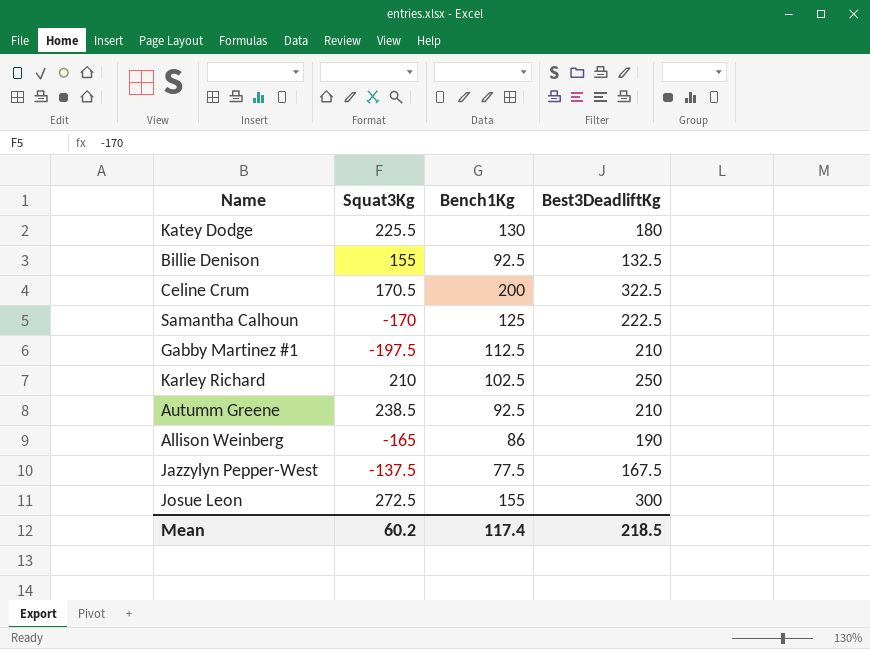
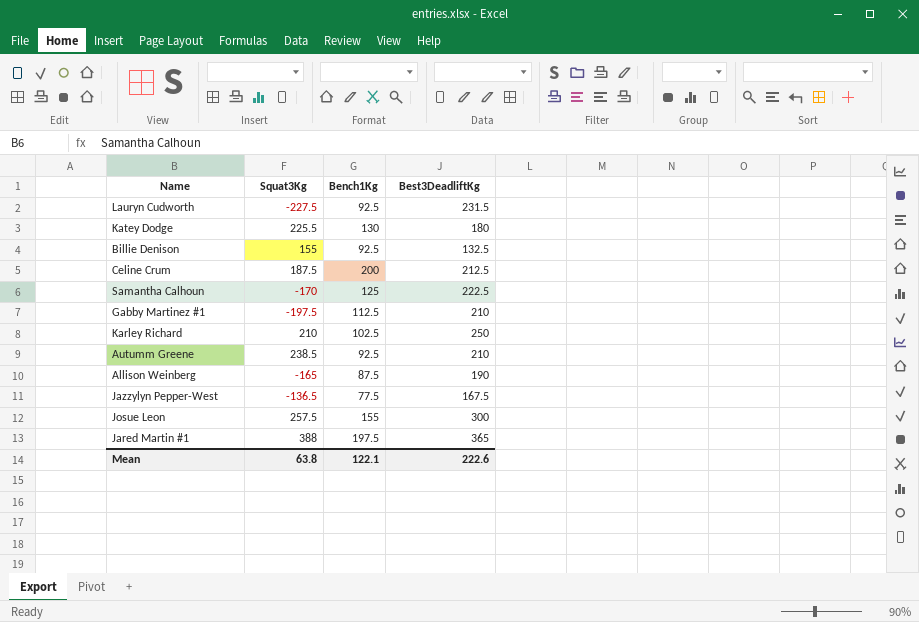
row Lauryn Cudworth: none -> -227.5 | 92.5 | 231.5
Celine Crum | Squat3Kg: 170.5 -> 187.5
Celine Crum | Best3DeadliftKg: 322.5 -> 212.5
Allison Weinberg | Bench1Kg: 86 -> 87.5
Jazzylyn Pepper-West | Squat3Kg: -137.5 -> -136.5
Josue Leon | Squat3Kg: 272.5 -> 257.5
row Jared Martin #1: none -> 388 | 197.5 | 365
Mean | Squat3Kg: 60.2 -> 63.8
Mean | Bench1Kg: 117.4 -> 122.1
Mean | Best3DeadliftKg: 218.5 -> 222.6

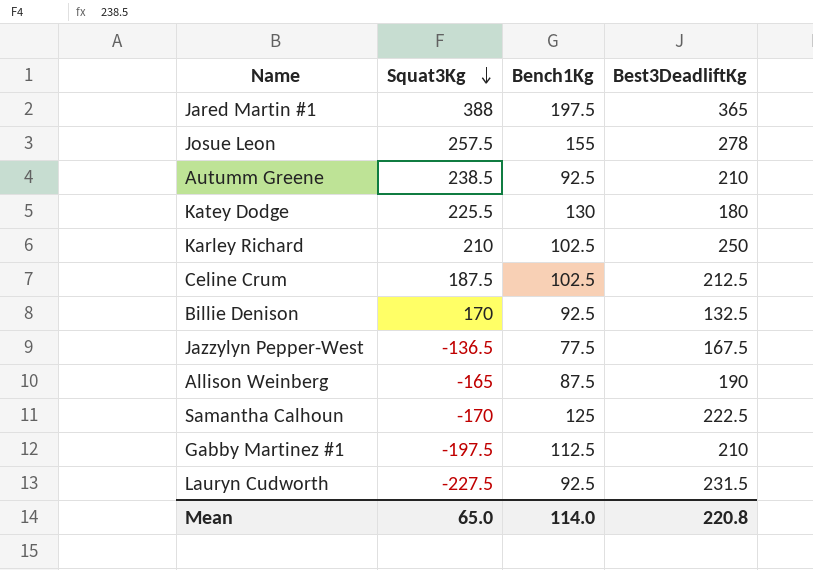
row order: none -> Squat3Kg descending
Josue Leon | Best3DeadliftKg: 300 -> 278
Celine Crum | Bench1Kg: 200 -> 102.5
Billie Denison | Squat3Kg: 155 -> 170
Mean | Squat3Kg: 63.8 -> 65.0
Mean | Bench1Kg: 122.1 -> 114.0
Mean | Best3DeadliftKg: 222.6 -> 220.8

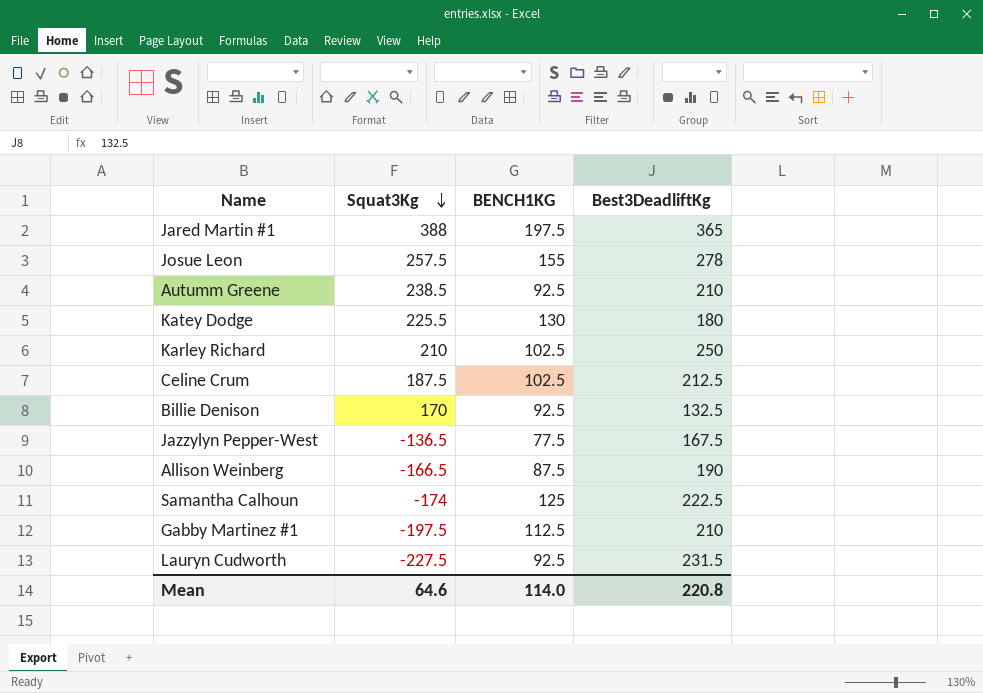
column name: Bench1Kg -> BENCH1KG
Allison Weinberg | Squat3Kg: -165 -> -166.5
Samantha Calhoun | Squat3Kg: -170 -> -174
Mean | Squat3Kg: 65.0 -> 64.6

